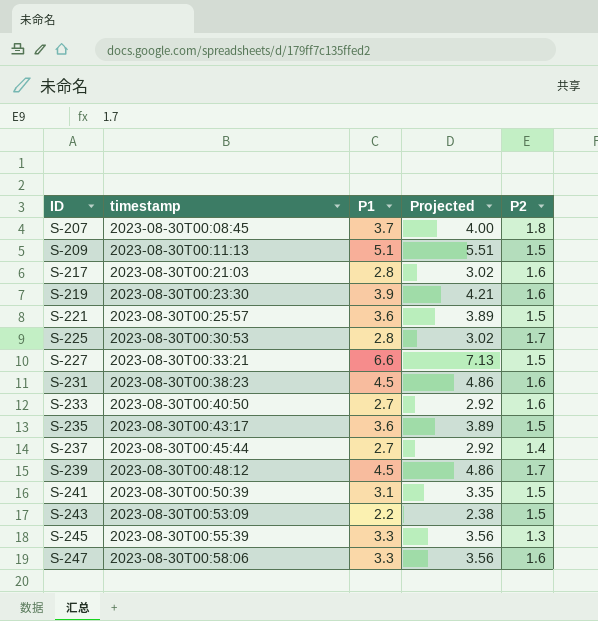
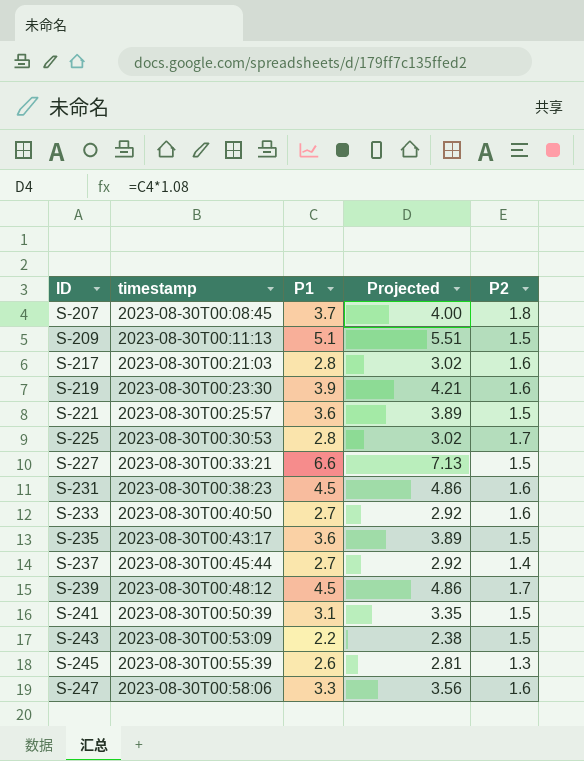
S-245 | P1: 3.3 -> 2.6
S-245 | Projected: 3.56 -> 2.81

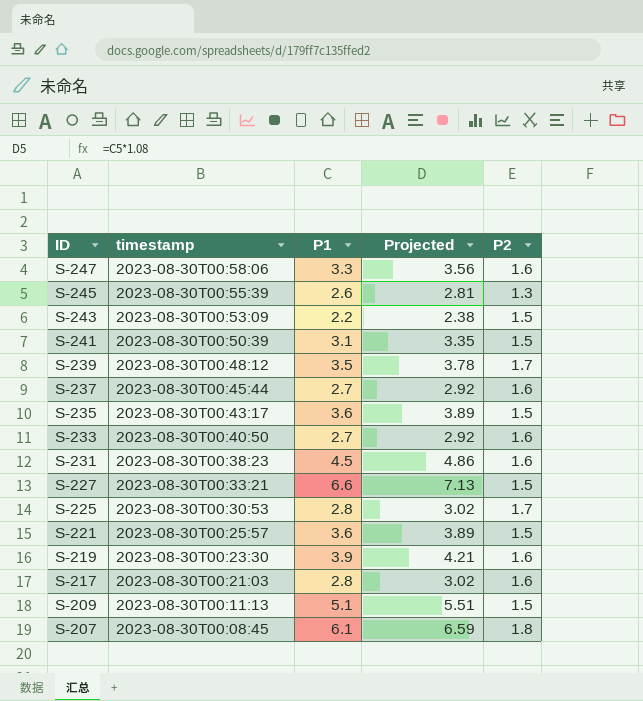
row order: ID ascending -> ID descending
S-239 | P1: 4.5 -> 3.5
S-239 | Projected: 4.86 -> 3.78
S-237 | P2: 1.4 -> 1.6
S-207 | P1: 3.7 -> 6.1
S-207 | Projected: 4.00 -> 6.59

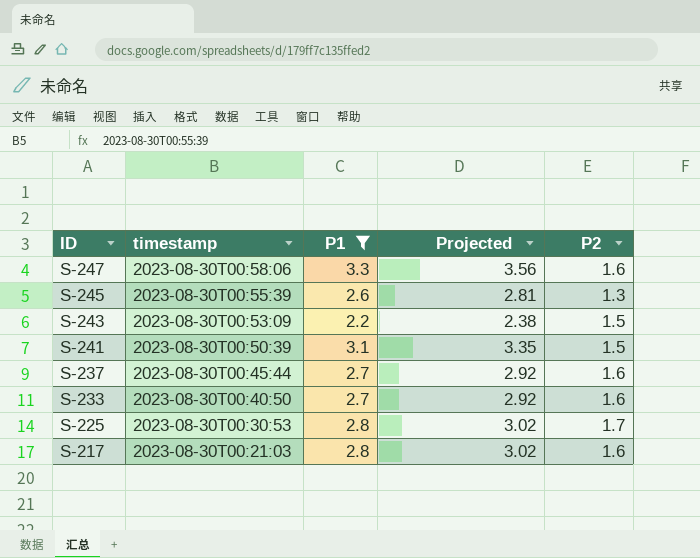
filter: none -> P1 <= 3.3

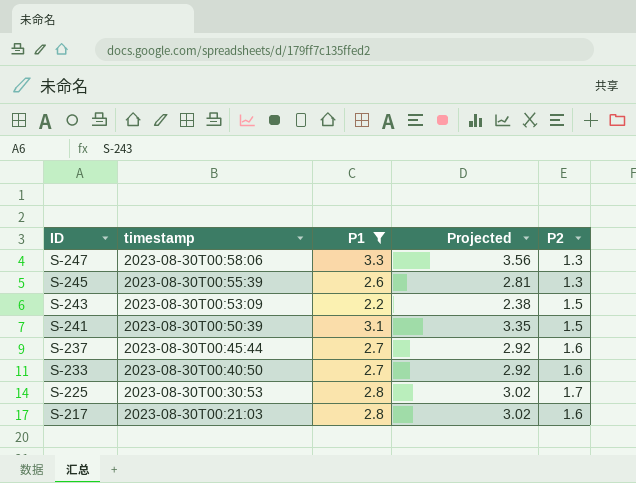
S-247 | P2: 1.6 -> 1.3

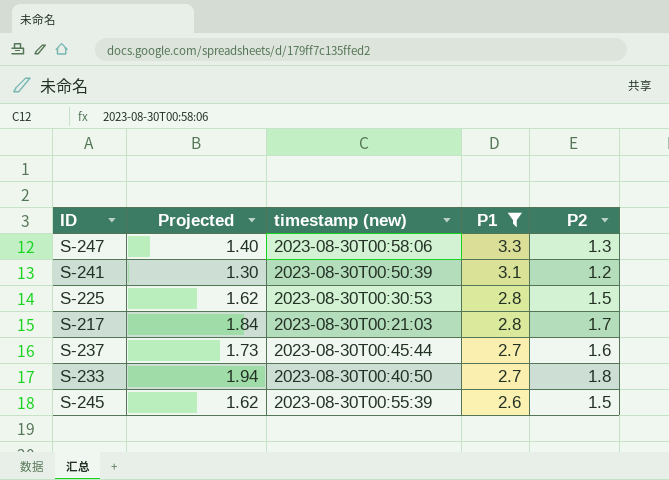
row order: ID descending -> P1 descending
column Projected | formula: [P1] * 1.08 -> [P2] * 1.08
column Projected | position: 4 -> 2
column name: timestamp -> timestamp (new)
row S-243: 2023-08-30T00:53:09 | 2.2 | 2.38 | 1.5 -> none
S-241 | P2: 1.5 -> 1.2
S-225 | P2: 1.7 -> 1.5
S-217 | P2: 1.6 -> 1.7
S-233 | P2: 1.6 -> 1.8
S-245 | P2: 1.3 -> 1.5

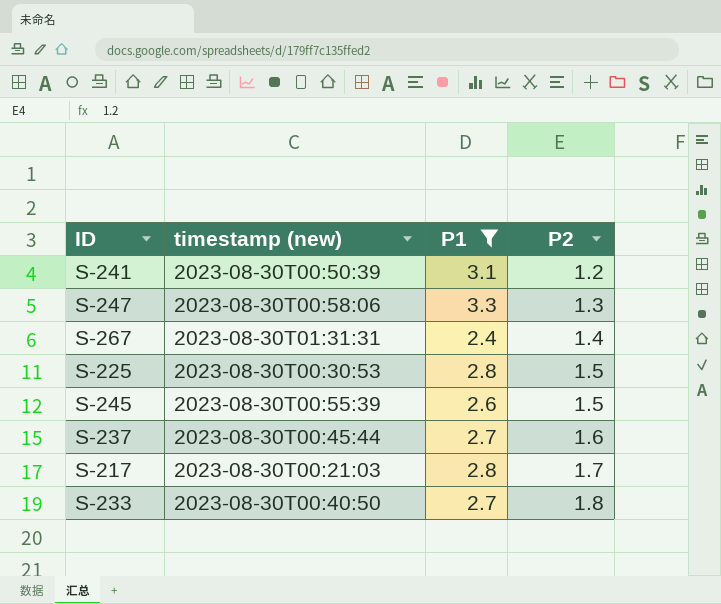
row order: P1 descending -> P2 ascending
column Projected | formula: [P2] * 1.08 -> none
row S-267: none -> 2023-08-30T01:31:31 | 2.4 | 1.4

